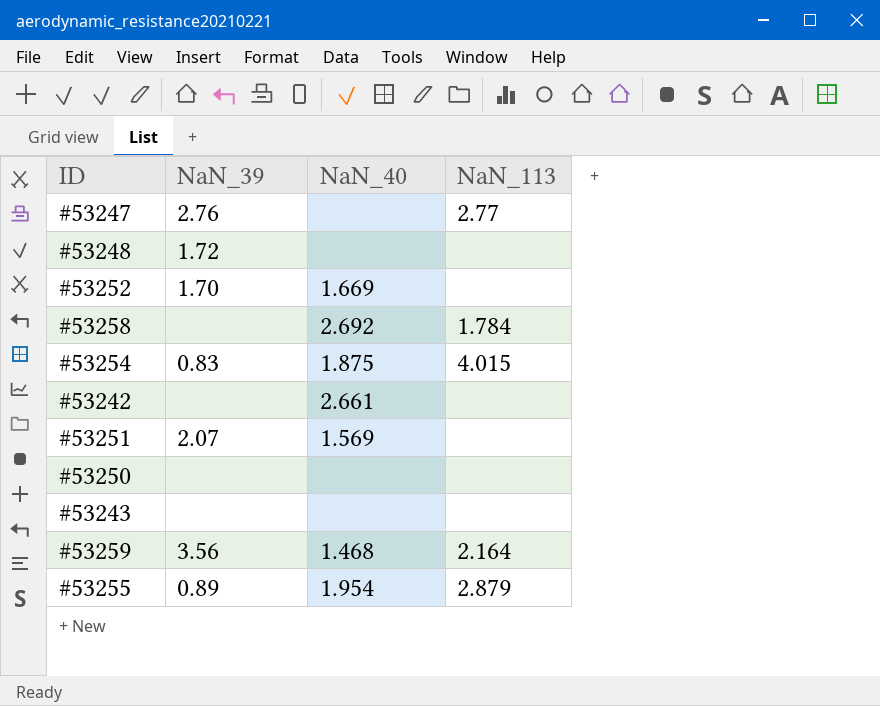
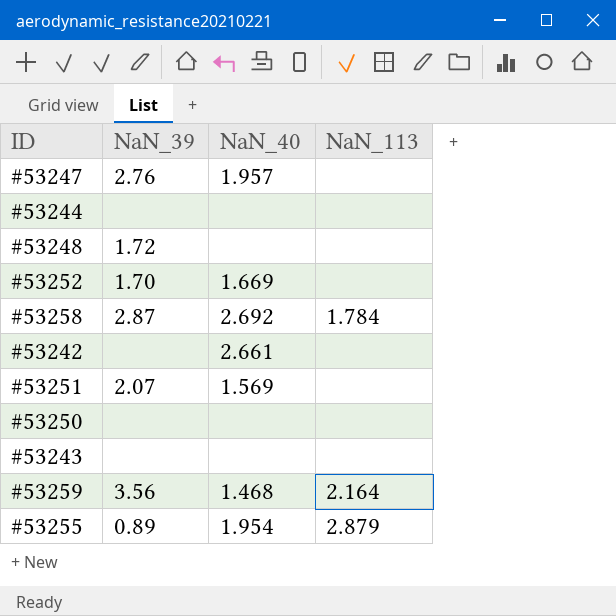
row #53254: 0.83 | 1.875 | 4.015 -> none
#53247 | NaN_40: none -> 1.957
#53247 | NaN_113: 2.77 -> none
row #53244: none -> none | none | none
#53258 | NaN_39: none -> 2.87

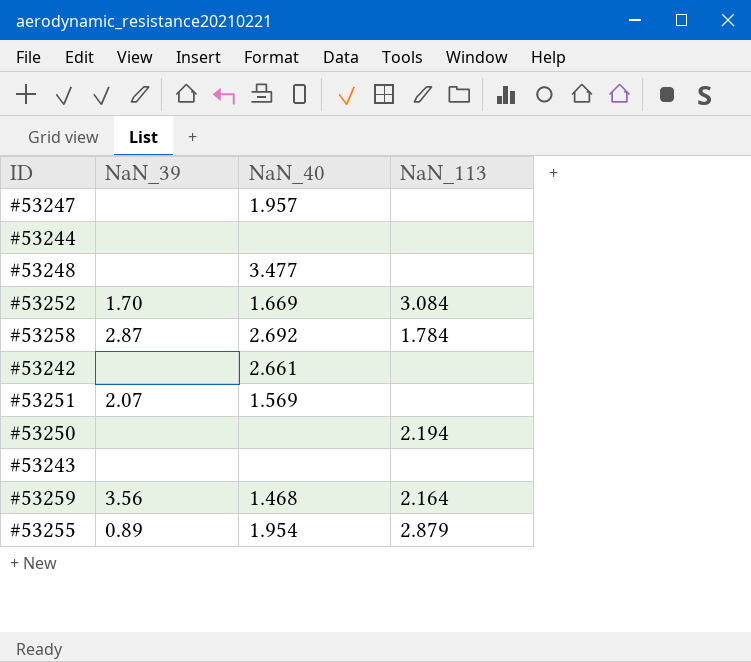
#53247 | NaN_39: 2.76 -> none
#53248 | NaN_39: 1.72 -> none
#53248 | NaN_40: none -> 3.477
#53252 | NaN_113: none -> 3.084
#53250 | NaN_113: none -> 2.194

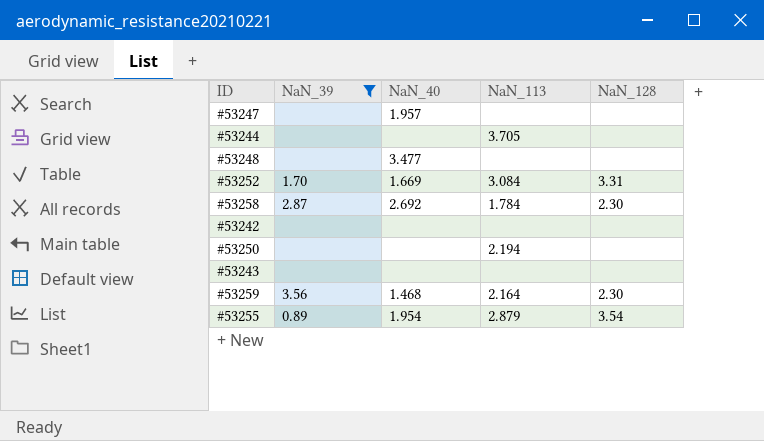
filter: none -> NaN_39 != 2.07
column NaN_128 | position: none -> 5
#53244 | NaN_113: none -> 3.705
#53242 | NaN_40: 2.661 -> none

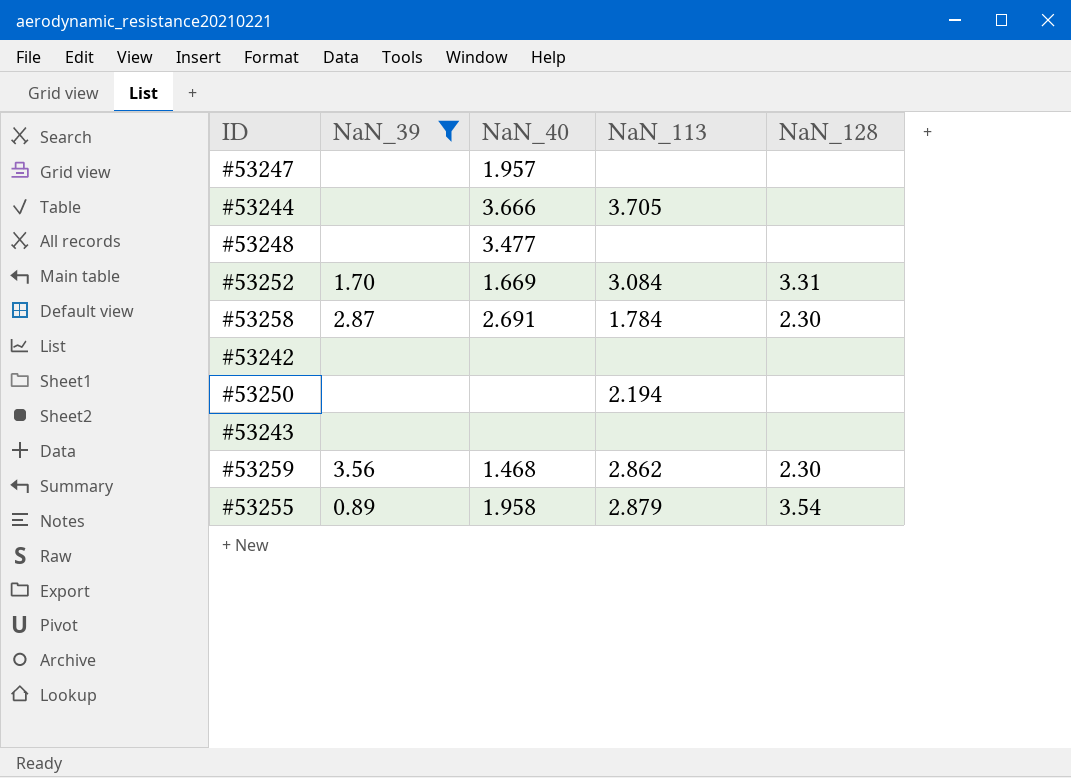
#53244 | NaN_40: none -> 3.666
#53258 | NaN_40: 2.692 -> 2.691
#53259 | NaN_113: 2.164 -> 2.862
#53255 | NaN_40: 1.954 -> 1.958

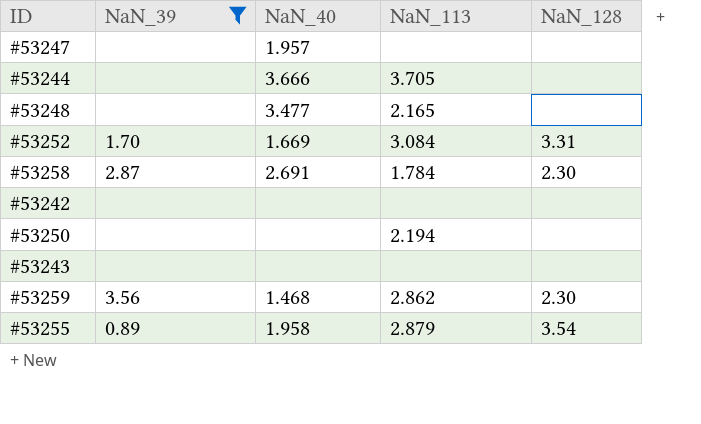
#53248 | NaN_113: none -> 2.165

